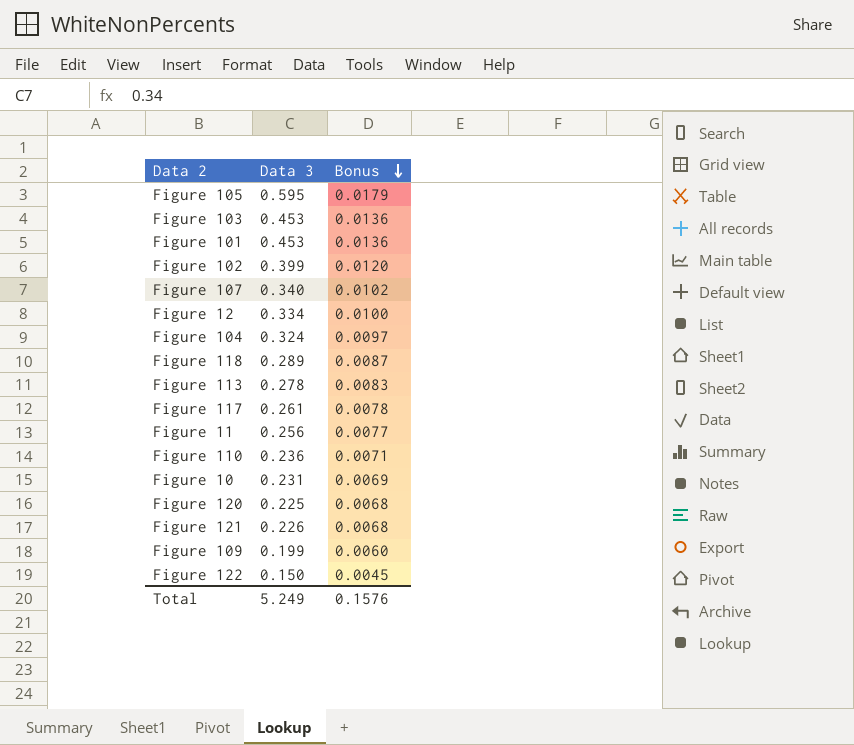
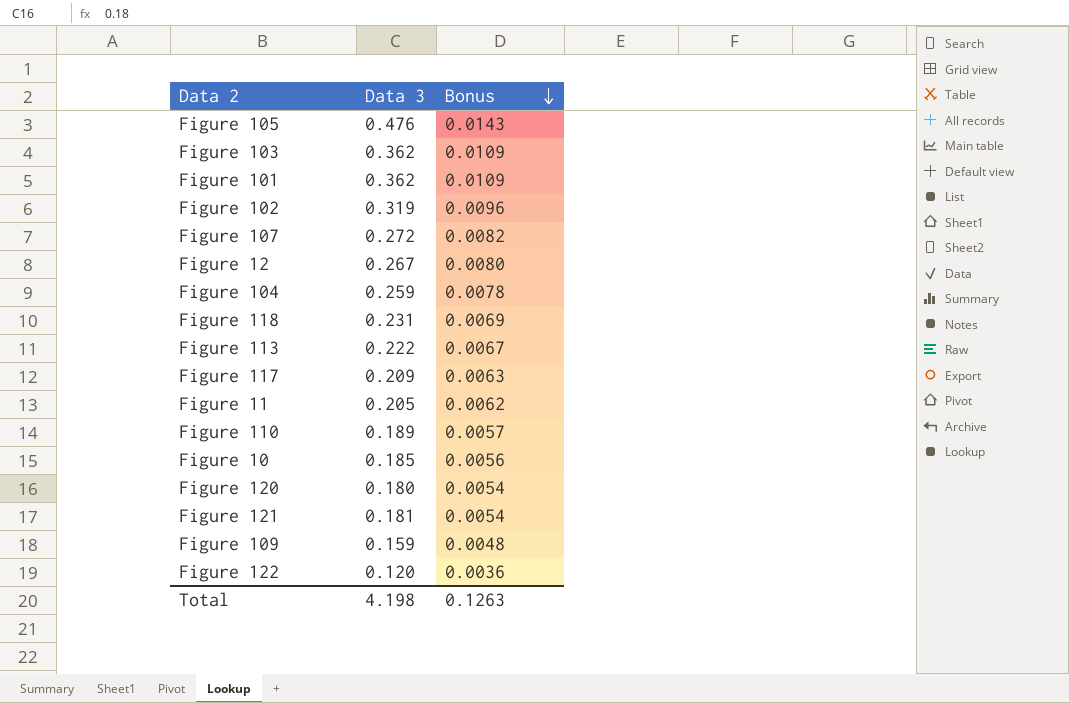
Figure 105 | Data 3: 0.595 -> 0.476
Figure 105 | Bonus: 0.0179 -> 0.0143
Figure 103 | Data 3: 0.453 -> 0.362
Figure 103 | Bonus: 0.0136 -> 0.0109
Figure 101 | Data 3: 0.453 -> 0.362
Figure 101 | Bonus: 0.0136 -> 0.0109
Figure 102 | Data 3: 0.399 -> 0.319
Figure 102 | Bonus: 0.0120 -> 0.0096
Figure 107 | Data 3: 0.340 -> 0.272
Figure 107 | Bonus: 0.0102 -> 0.0082
Figure 12 | Data 3: 0.334 -> 0.267
Figure 12 | Bonus: 0.0100 -> 0.0080
Figure 104 | Data 3: 0.324 -> 0.259
Figure 104 | Bonus: 0.0097 -> 0.0078
Figure 118 | Data 3: 0.289 -> 0.231
Figure 118 | Bonus: 0.0087 -> 0.0069
Figure 113 | Data 3: 0.278 -> 0.222
Figure 113 | Bonus: 0.0083 -> 0.0067
Figure 117 | Data 3: 0.261 -> 0.209
Figure 117 | Bonus: 0.0078 -> 0.0063
Figure 11 | Data 3: 0.256 -> 0.205
Figure 11 | Bonus: 0.0077 -> 0.0062
Figure 110 | Data 3: 0.236 -> 0.189
Figure 110 | Bonus: 0.0071 -> 0.0057
Figure 10 | Data 3: 0.231 -> 0.185
Figure 10 | Bonus: 0.0069 -> 0.0056
Figure 120 | Data 3: 0.225 -> 0.180
Figure 120 | Bonus: 0.0068 -> 0.0054
Figure 121 | Data 3: 0.226 -> 0.181
Figure 121 | Bonus: 0.0068 -> 0.0054
Figure 109 | Data 3: 0.199 -> 0.159
Figure 109 | Bonus: 0.0060 -> 0.0048
Figure 122 | Data 3: 0.150 -> 0.120
Figure 122 | Bonus: 0.0045 -> 0.0036
Total | Data 3: 5.249 -> 4.198
Total | Bonus: 0.1576 -> 0.1263

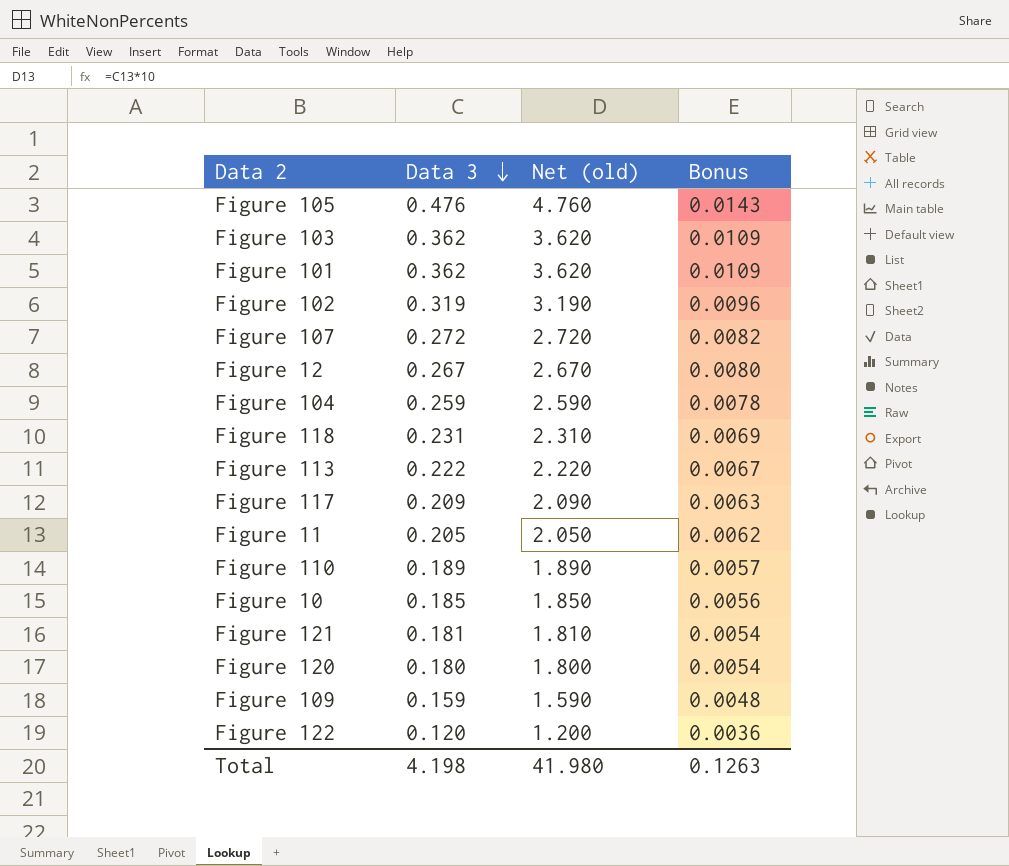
row order: Bonus descending -> Data 3 descending
column Net (old) | formula: none -> [Data 3] * 10

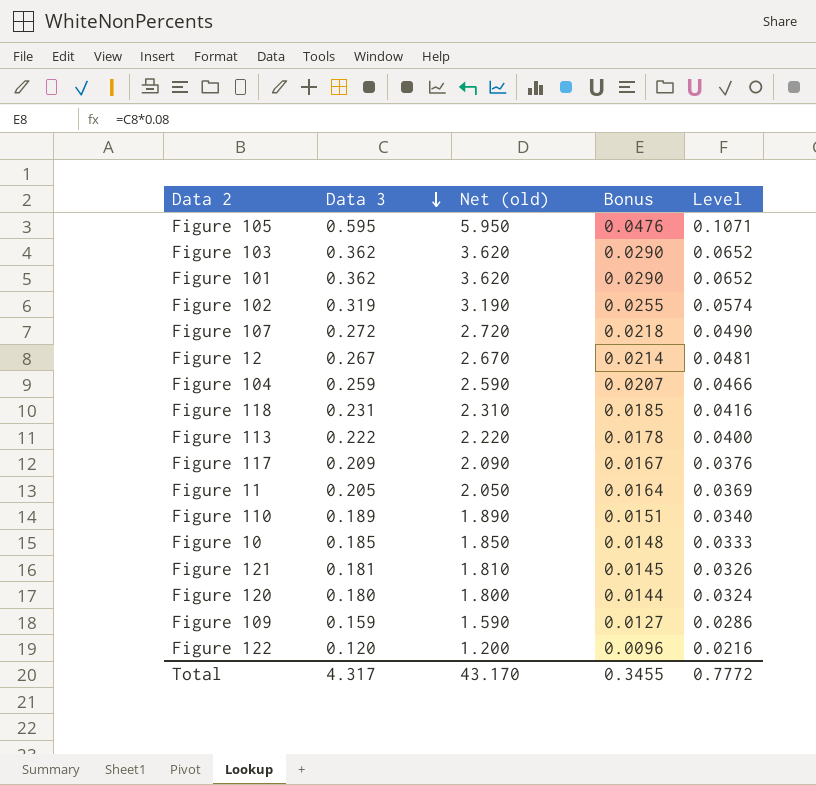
column Bonus | formula: [Data 3] * 0.03 -> [Data 3] * 0.08
column Level | formula: none -> [Data 3] * 0.18
Figure 105 | Data 3: 0.476 -> 0.595
Figure 105 | Net (old): 4.760 -> 5.950
Total | Data 3: 4.198 -> 4.317
Total | Net (old): 41.980 -> 43.170
Total | Bonus: 0.1263 -> 0.3455

